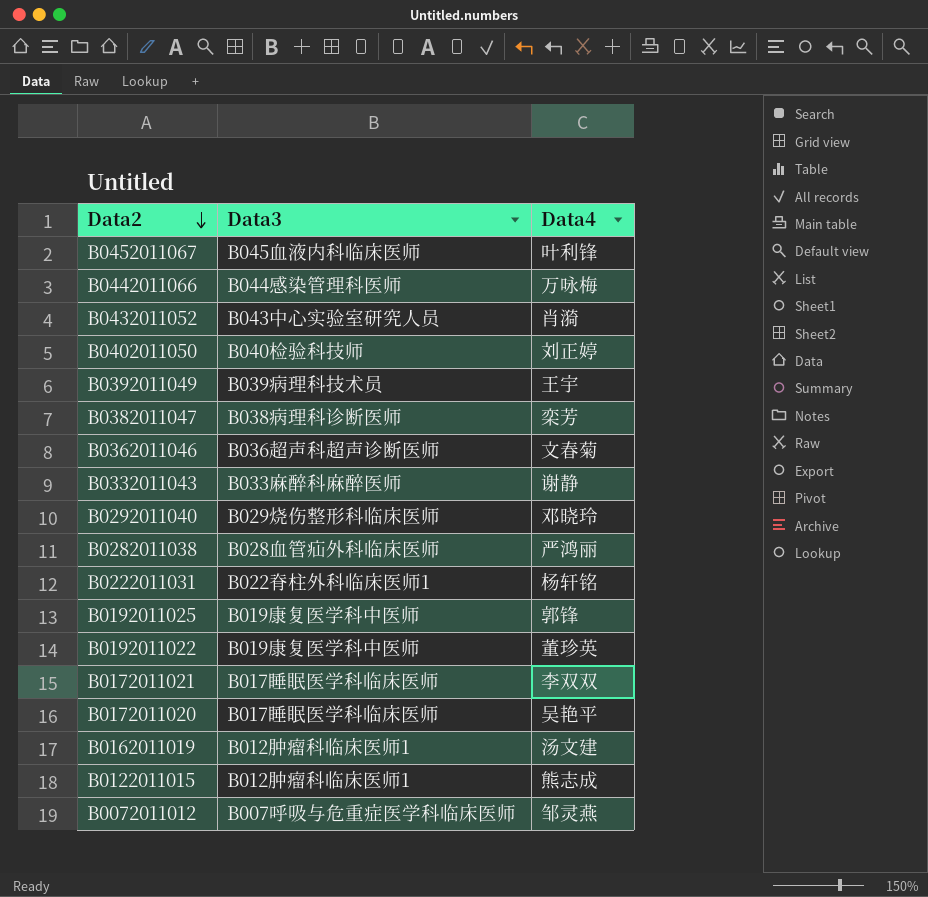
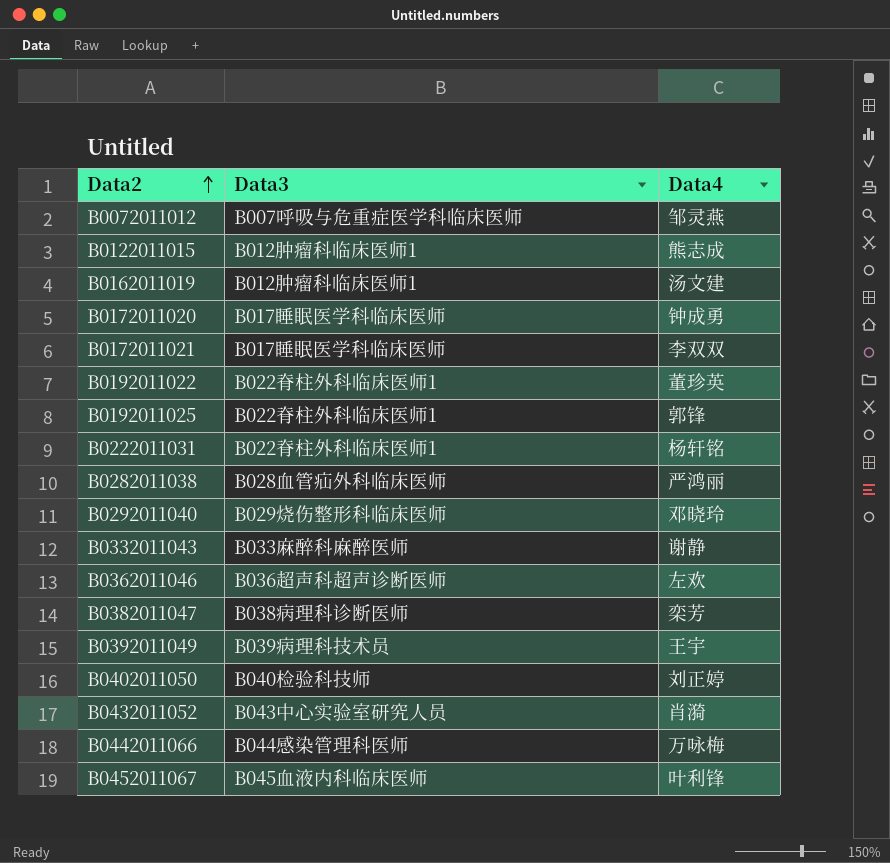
row order: Data2 descending -> Data2 ascending
B0172011020 | Data4: 吴艳平 -> 钟成勇
B0192011022 | Data3: B019康复医学科中医师 -> B022脊柱外科临床医师1
B0192011025 | Data3: B019康复医学科中医师 -> B022脊柱外科临床医师1
B0362011046 | Data4: 文春菊 -> 左欢

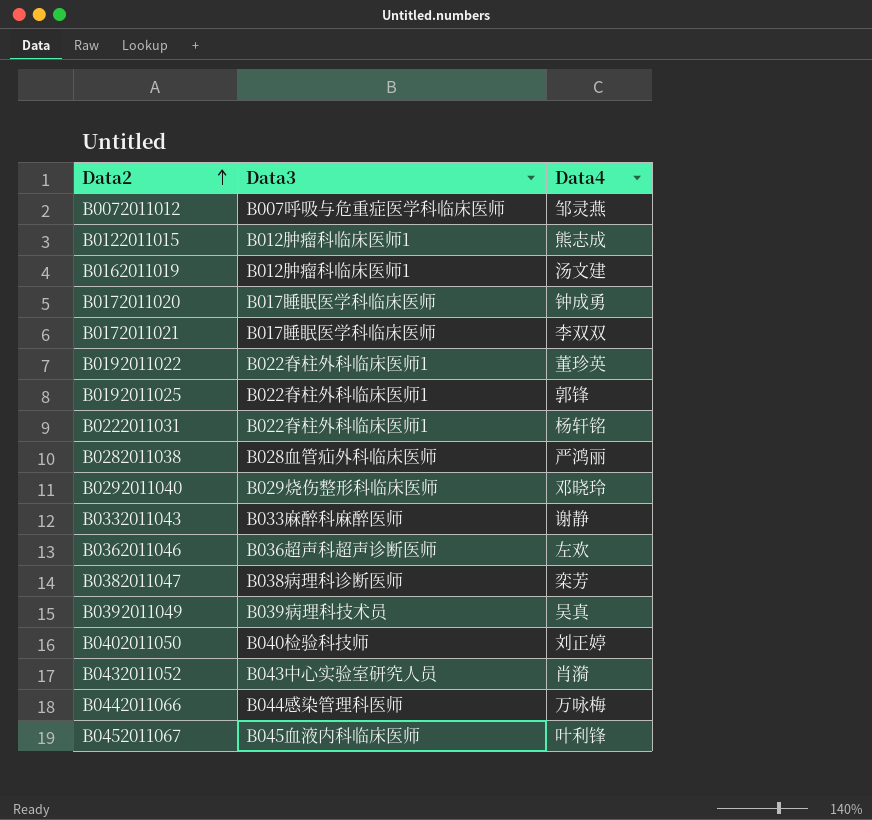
B0392011049 | Data4: 王宇 -> 吴真

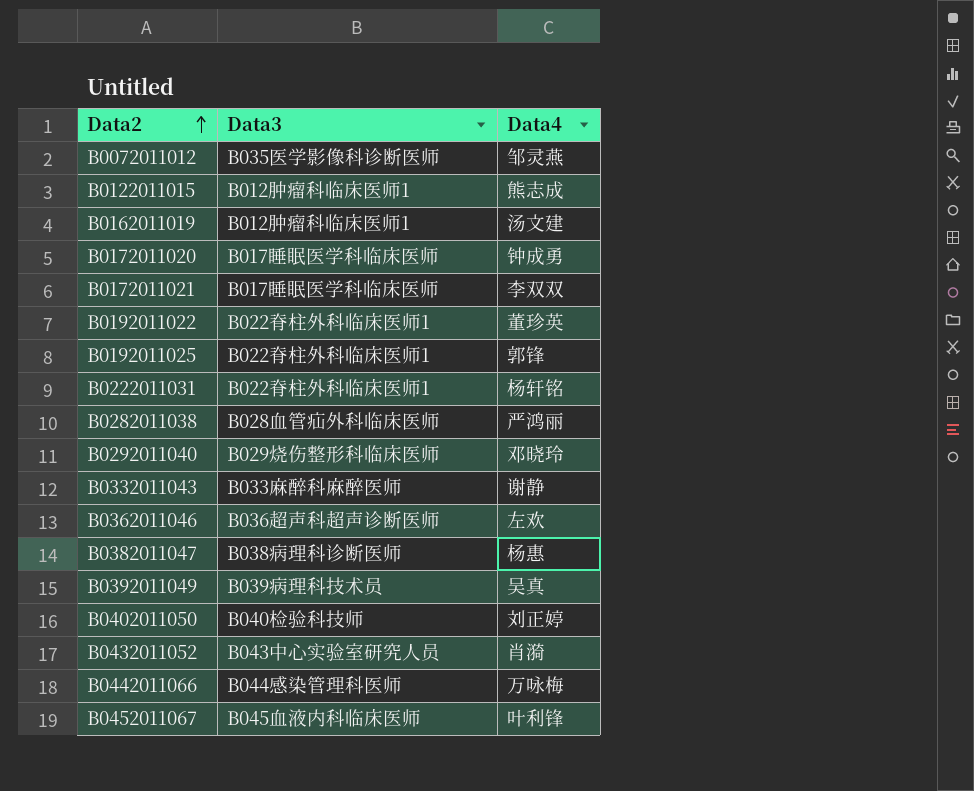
B0072011012 | Data3: B007呼吸与危重症医学科临床医师 -> B035医学影像科诊断医师
B0382011047 | Data4: 栾芳 -> 杨惠

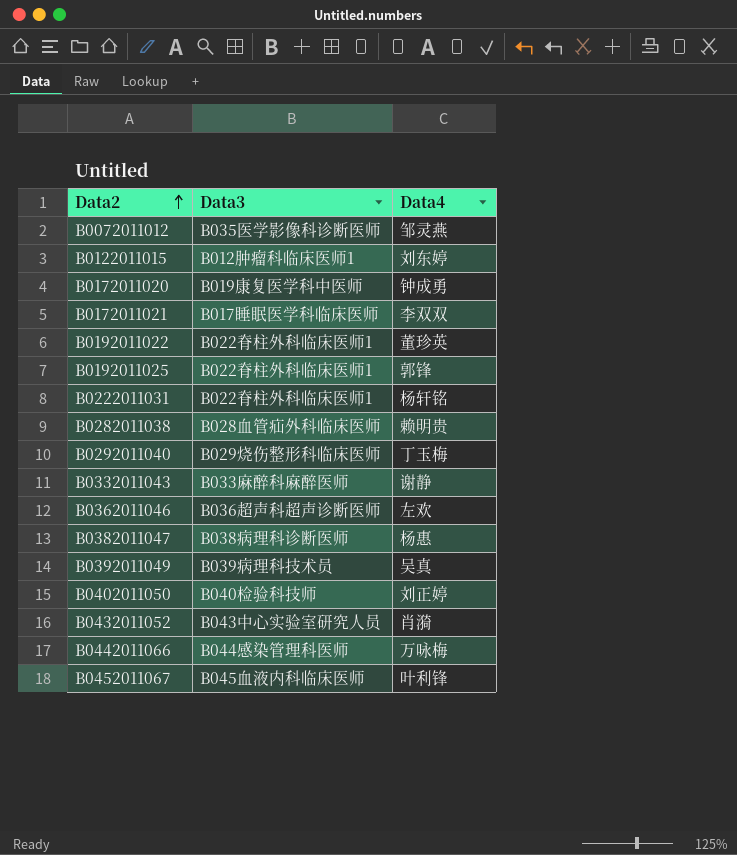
row B0162011019: B012肿瘤科临床医师1 | 汤文建 -> none
B0122011015 | Data4: 熊志成 -> 刘东婷
B0172011020 | Data3: B017睡眠医学科临床医师 -> B019康复医学科中医师
B0282011038 | Data4: 严鸿丽 -> 赖明贵
B0292011040 | Data4: 邓晓玲 -> 丁玉梅

